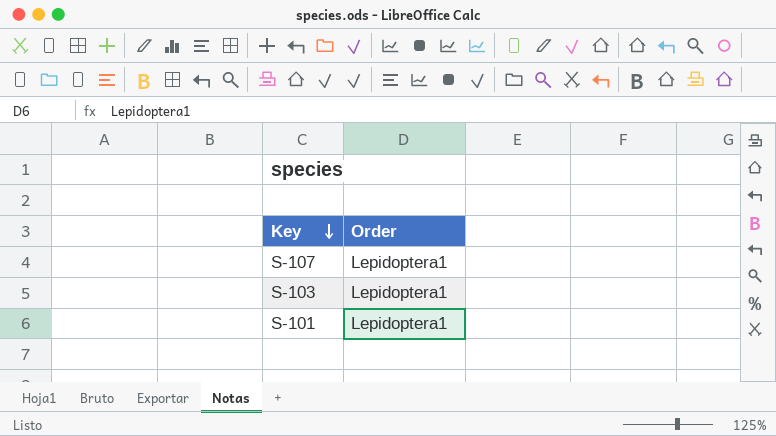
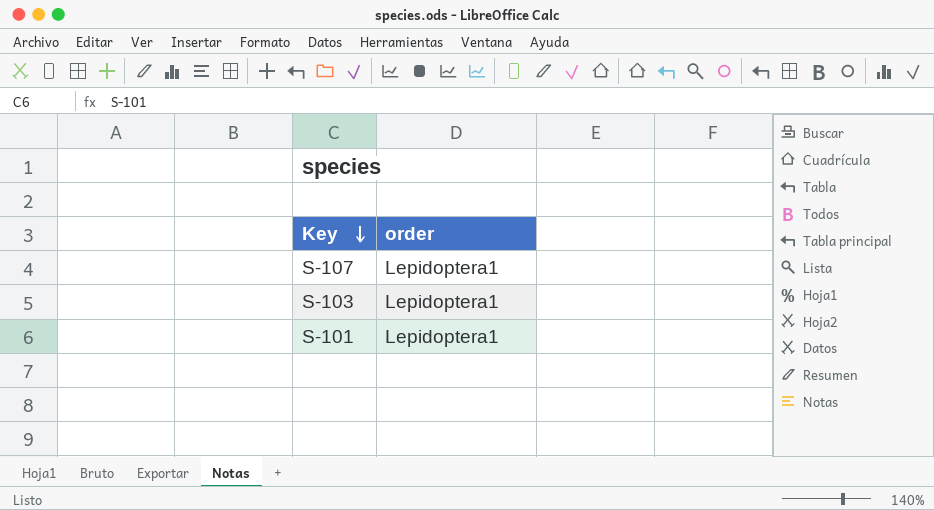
column name: Order -> order

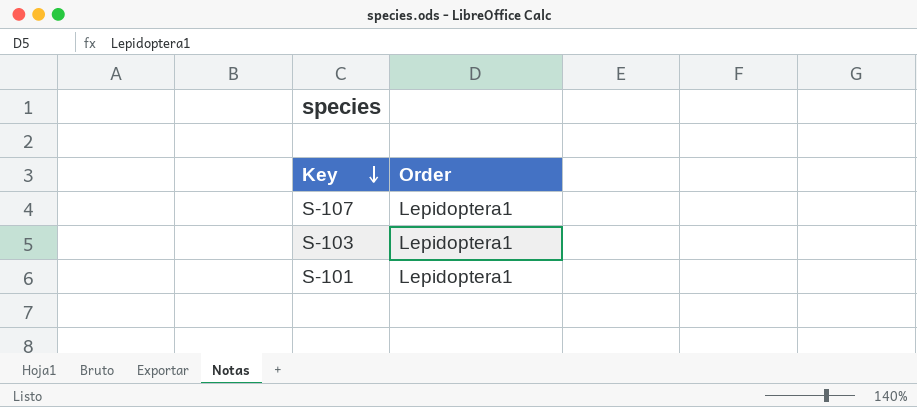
column name: order -> Order

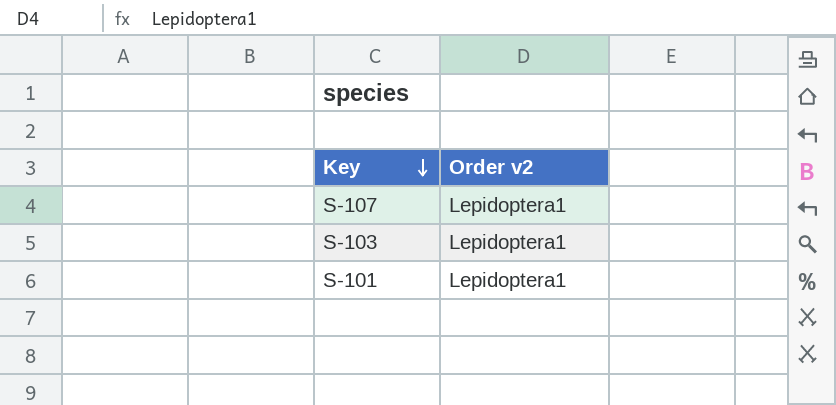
column name: Order -> Order v2

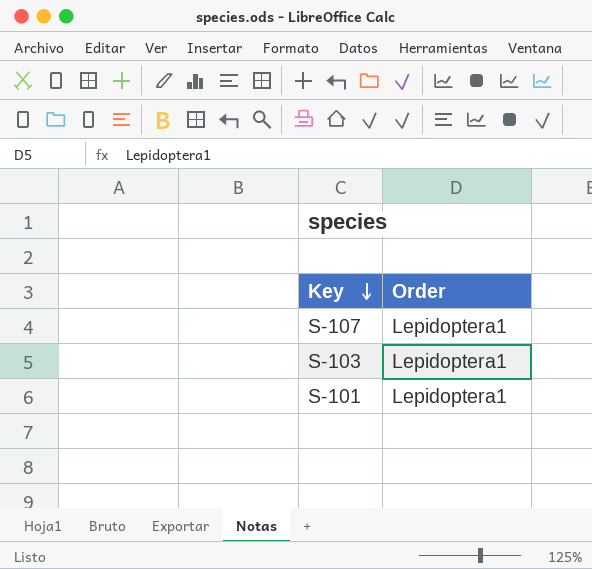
column name: Order v2 -> Order

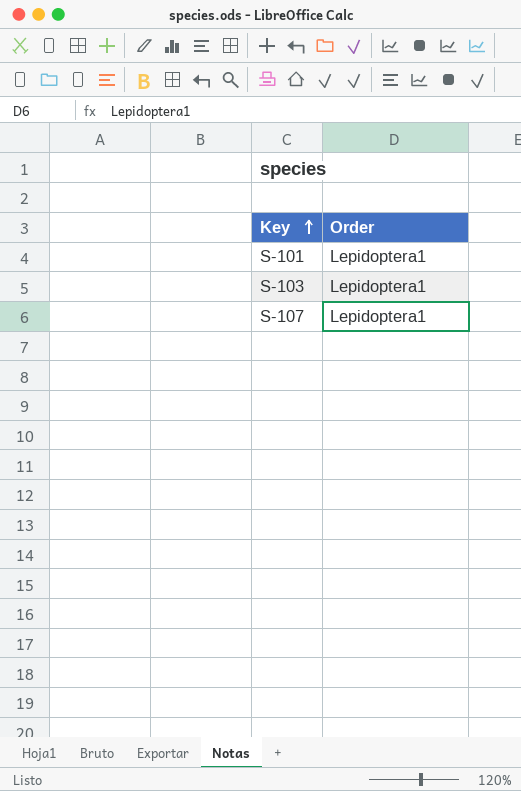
row order: Key descending -> Key ascending

